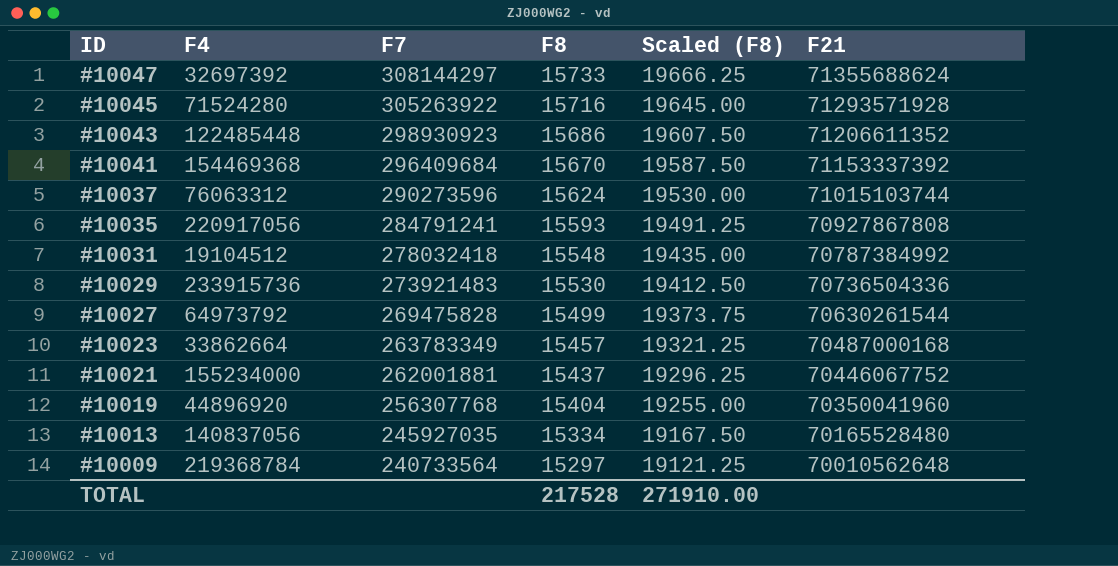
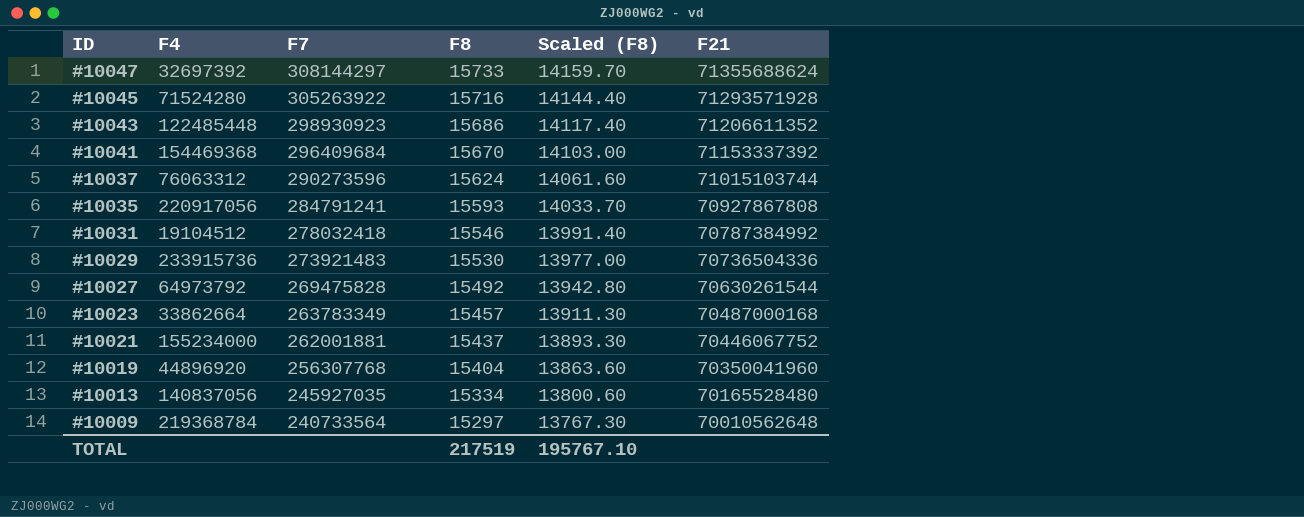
column Scaled (F8) | formula: [F8] * 1.25 -> [F8] * 0.9
#10031 | F8: 15548 -> 15546
#10027 | F8: 15499 -> 15492
TOTAL | F8: 217528 -> 217519
TOTAL | Scaled (F8): 271910.00 -> 195767.10

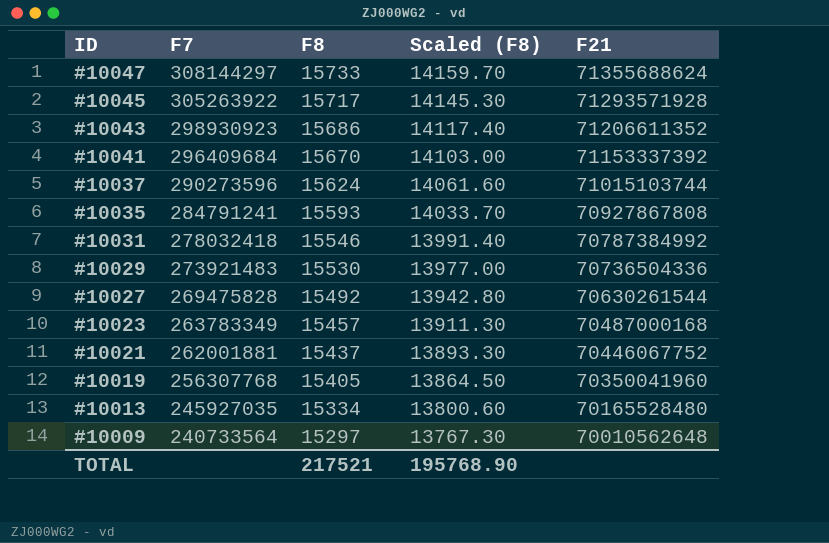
column F4 | position: 2 -> none
#10045 | F8: 15716 -> 15717
#10045 | Scaled (F8): 14144.40 -> 14145.30
#10019 | F8: 15404 -> 15405
#10019 | Scaled (F8): 13863.60 -> 13864.50
TOTAL | F8: 217519 -> 217521
TOTAL | Scaled (F8): 195767.10 -> 195768.90

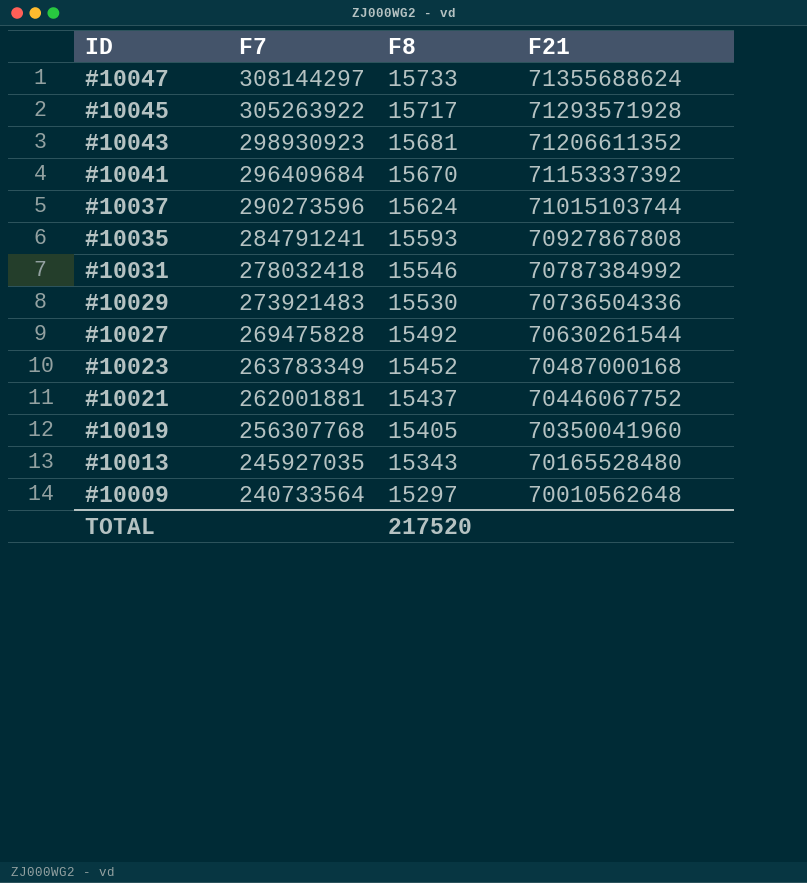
column Scaled (F8) | formula: [F8] * 0.9 -> none
#10043 | F8: 15686 -> 15681
#10023 | F8: 15457 -> 15452
#10013 | F8: 15334 -> 15343
TOTAL | F8: 217521 -> 217520

